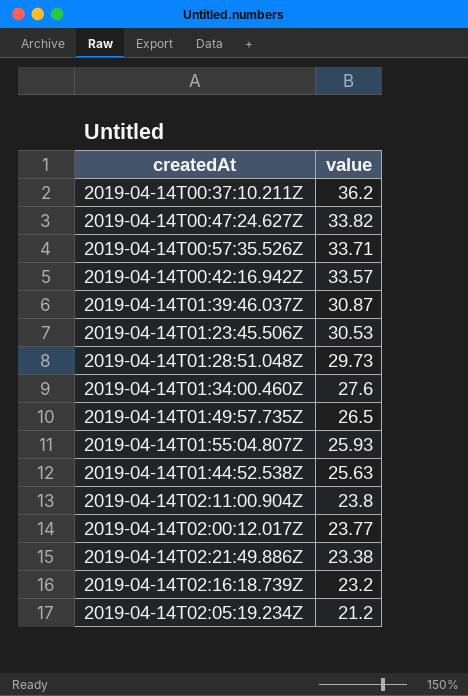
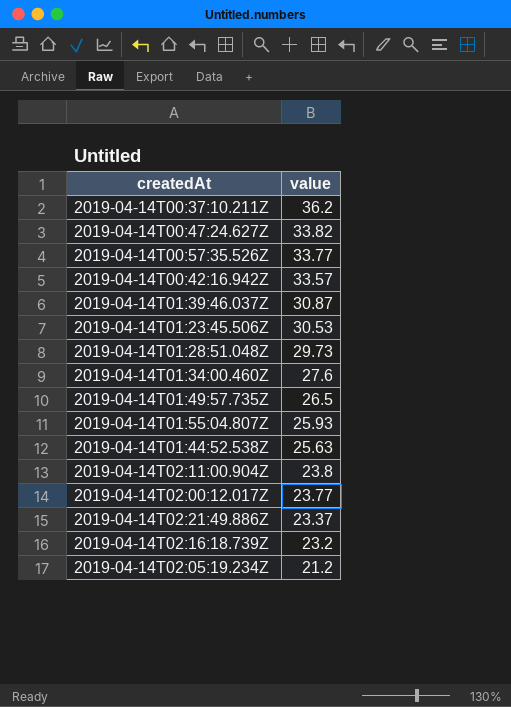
2019-04-14T00:57:35.526Z | value: 33.71 -> 33.77
2019-04-14T02:21:49.886Z | value: 23.38 -> 23.37

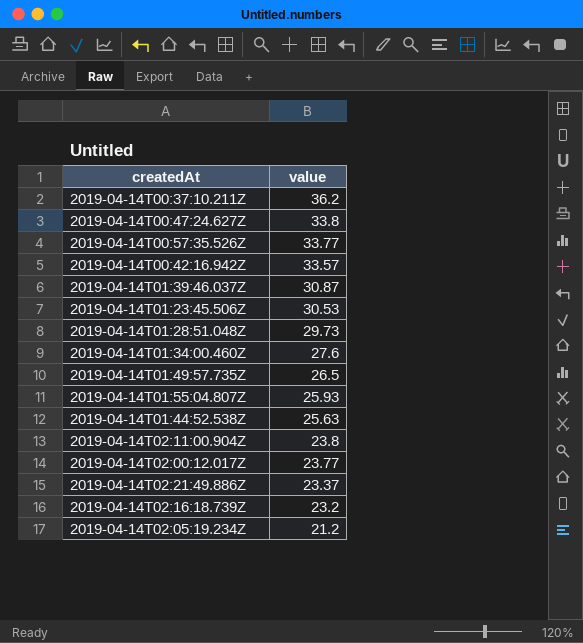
2019-04-14T00:47:24.627Z | value: 33.82 -> 33.8

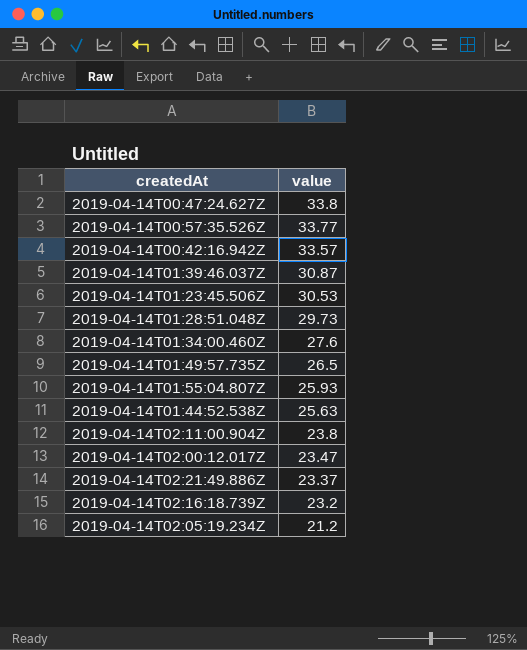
row 2019-04-14T00:37:10.211Z: 36.2 -> none
2019-04-14T02:00:12.017Z | value: 23.77 -> 23.47

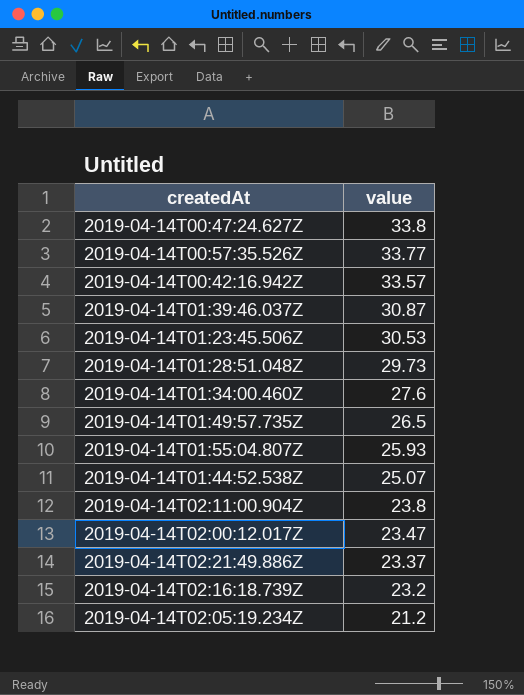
2019-04-14T01:44:52.538Z | value: 25.63 -> 25.07

